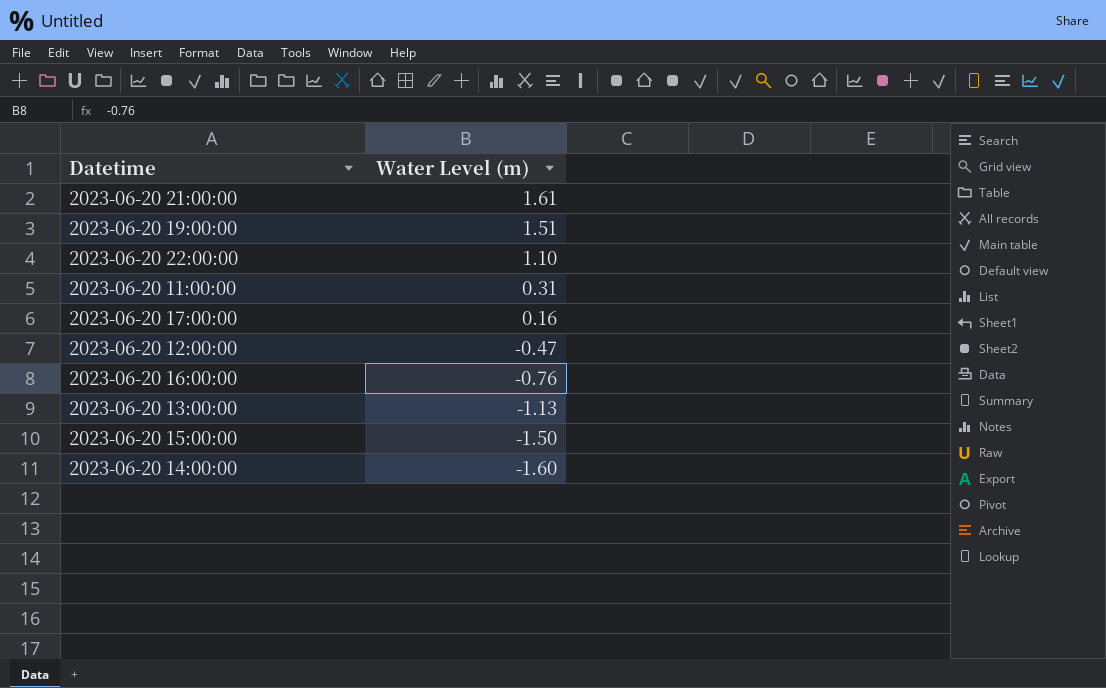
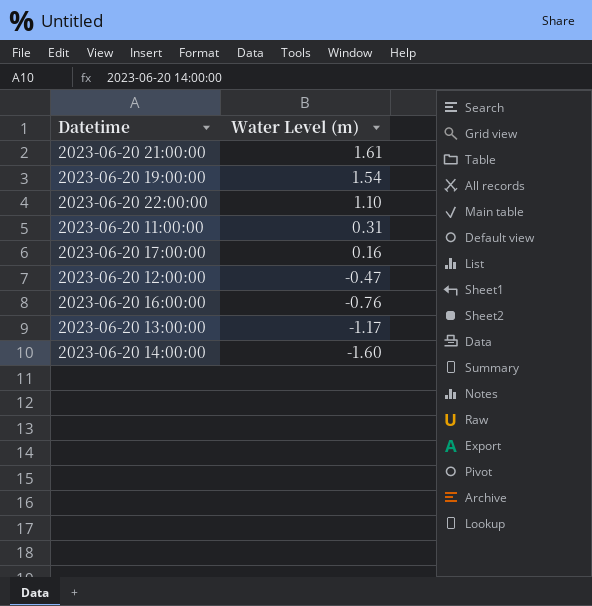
row 2023-06-20 15:00:00: -1.50 -> none
2023-06-20 19:00:00 | Water Level (m): 1.51 -> 1.54
2023-06-20 13:00:00 | Water Level (m): -1.13 -> -1.17

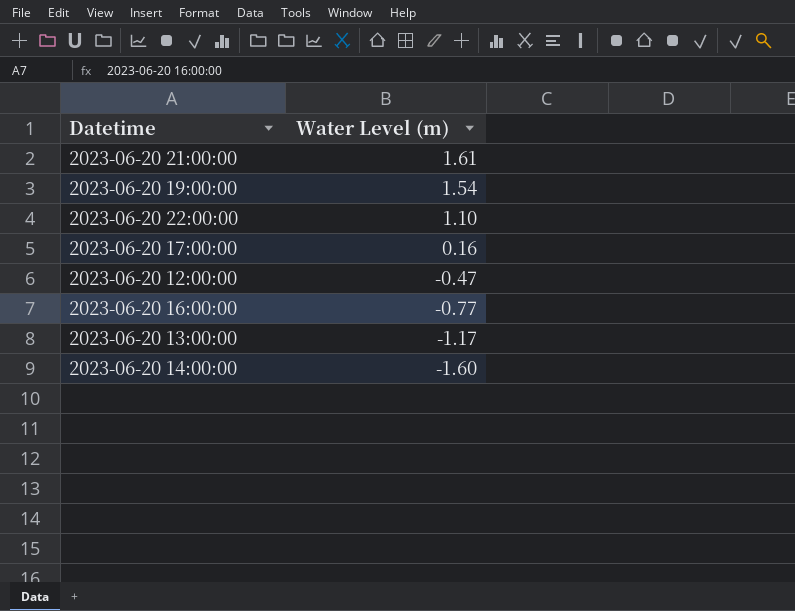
row 2023-06-20 11:00:00: 0.31 -> none
2023-06-20 16:00:00 | Water Level (m): -0.76 -> -0.77

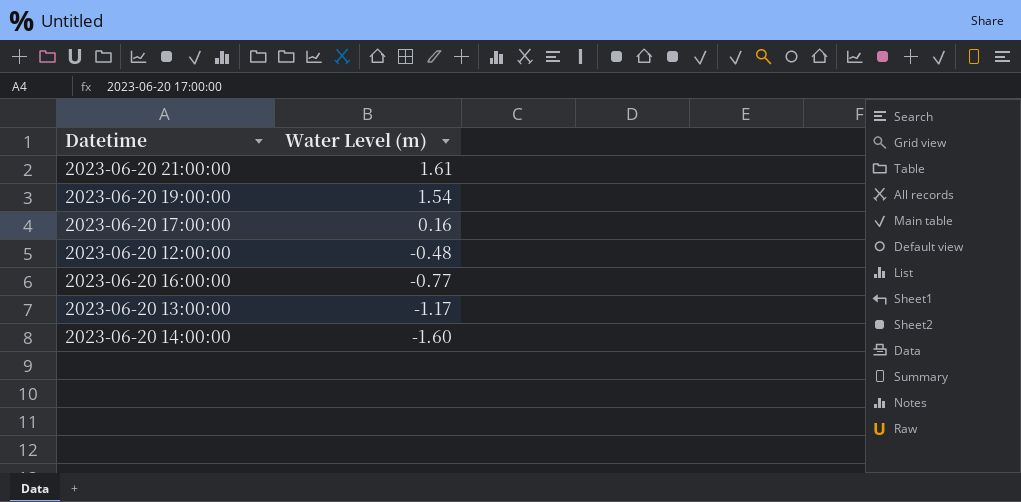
row 2023-06-20 22:00:00: 1.10 -> none
2023-06-20 12:00:00 | Water Level (m): -0.47 -> -0.48

